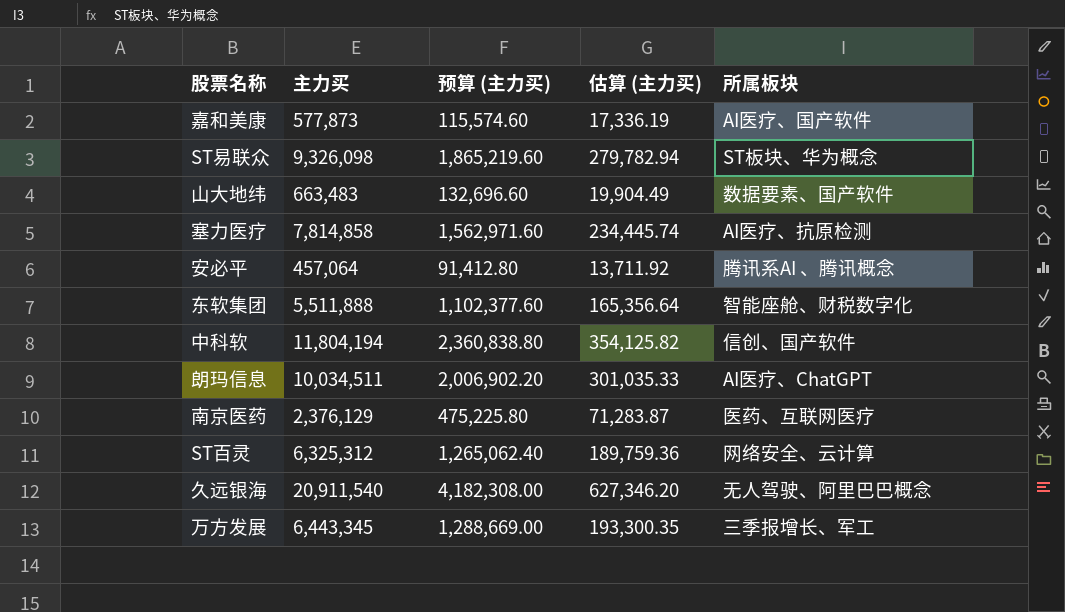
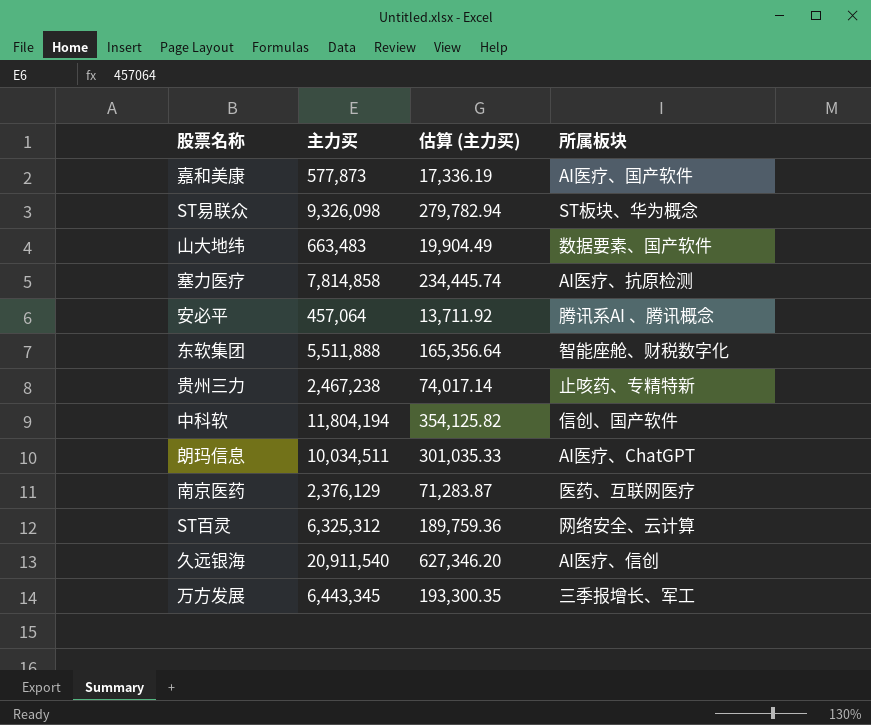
column 预算 (主力买) | formula: [主力买] * 0.2 -> none
row 贵州三力: none -> 2,467,238 | 74,017.14 | 止咳药、专精特新
久远银海 | 所属板块: 无人驾驶、阿里巴巴概念 -> AI医疗、信创

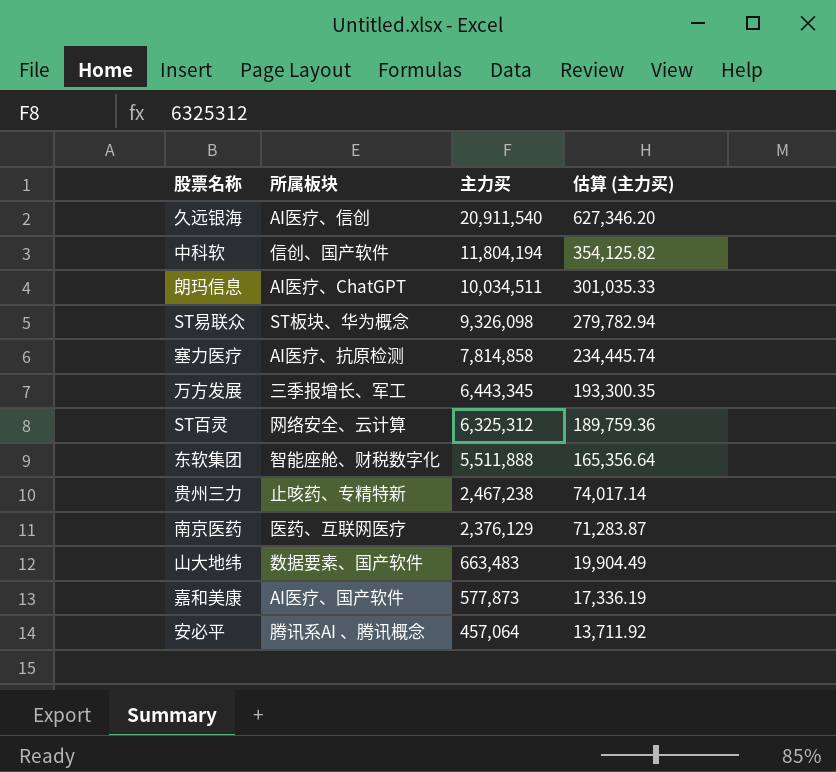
row order: none -> 主力买 descending
column 所属板块 | position: 4 -> 2

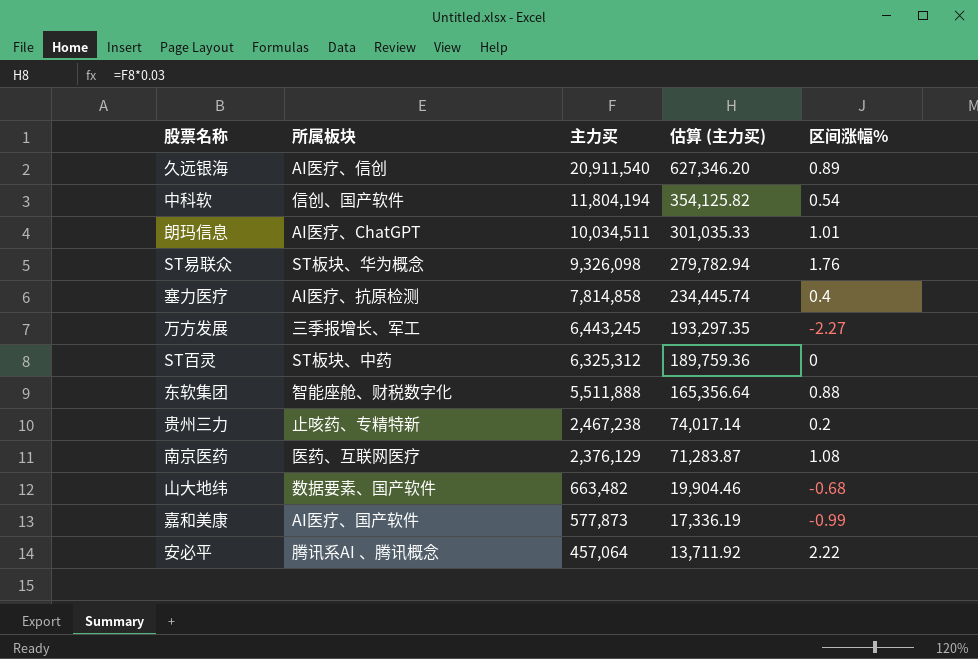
column 区间涨幅% | position: none -> 5
万方发展 | 主力买: 6,443,345 -> 6,443,245
万方发展 | 估算 (主力买): 193,300.35 -> 193,297.35
ST百灵 | 所属板块: 网络安全、云计算 -> ST板块、中药
山大地纬 | 主力买: 663,483 -> 663,482
山大地纬 | 估算 (主力买): 19,904.49 -> 19,904.46

